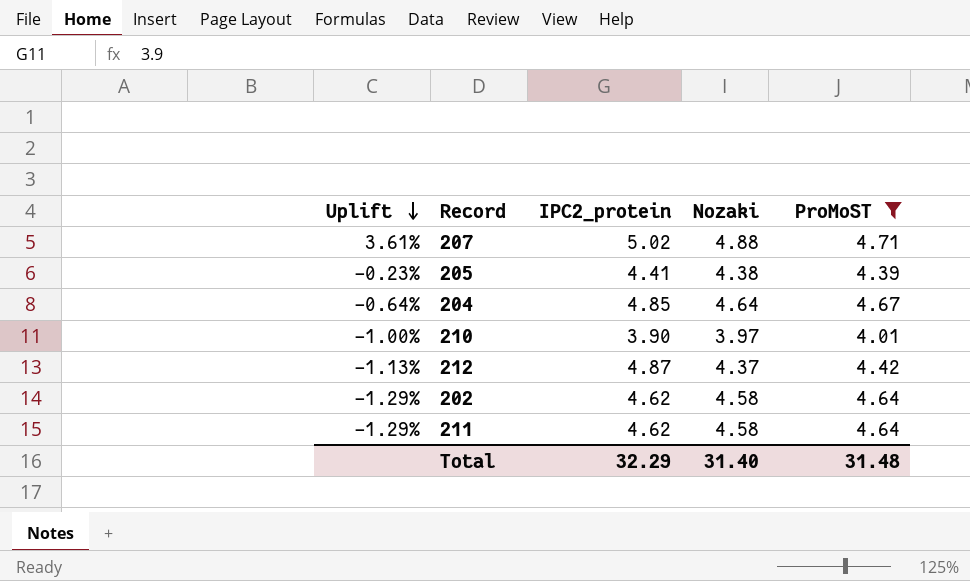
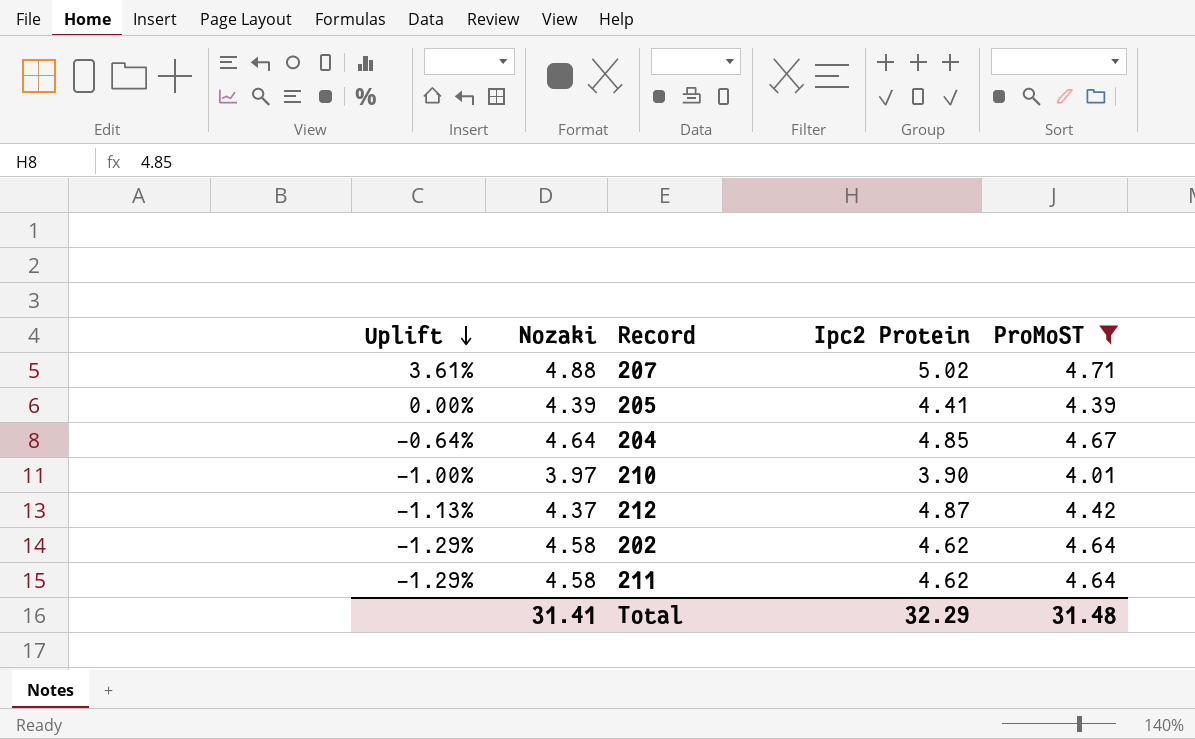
column Nozaki | position: 4 -> 2
column name: IPC2_protein -> Ipc2 Protein
205 | Uplift: -0.23% -> 0.00%
205 | Nozaki: 4.38 -> 4.39
Total | Nozaki: 31.40 -> 31.41

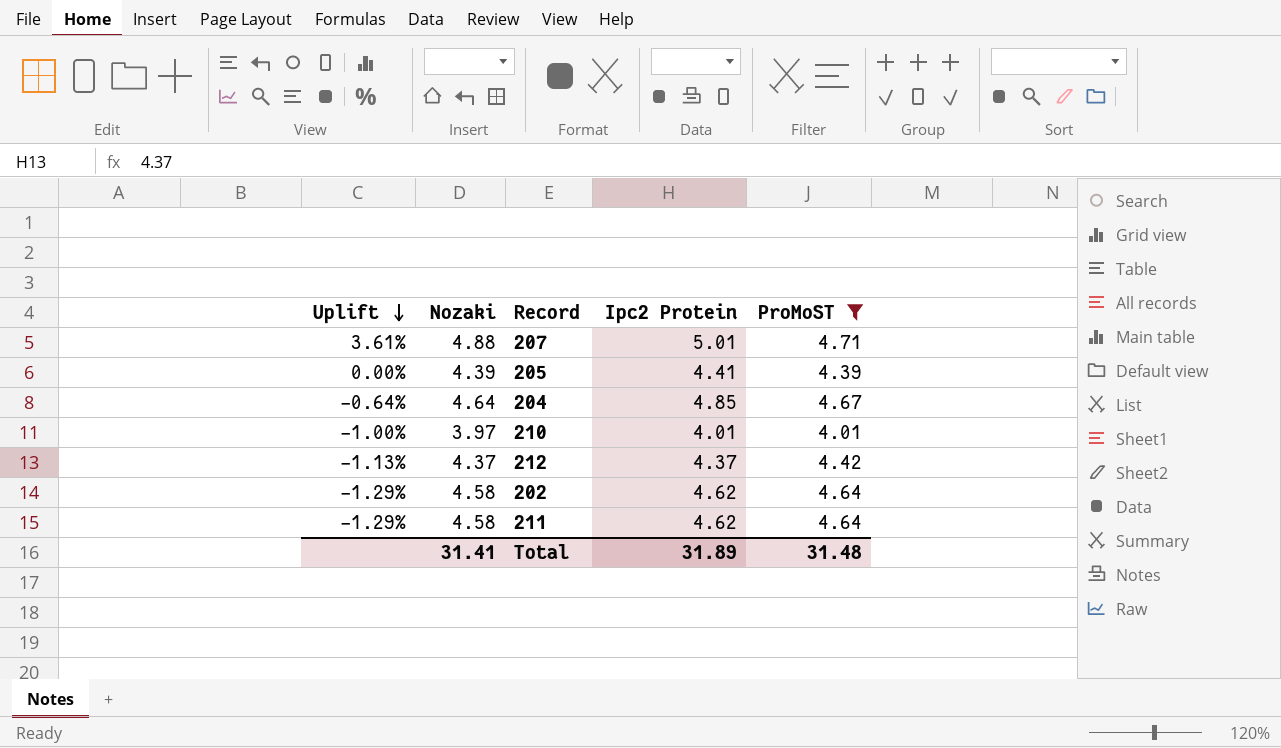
207 | Ipc2 Protein: 5.02 -> 5.01
210 | Ipc2 Protein: 3.90 -> 4.01
212 | Ipc2 Protein: 4.87 -> 4.37
Total | Ipc2 Protein: 32.29 -> 31.89

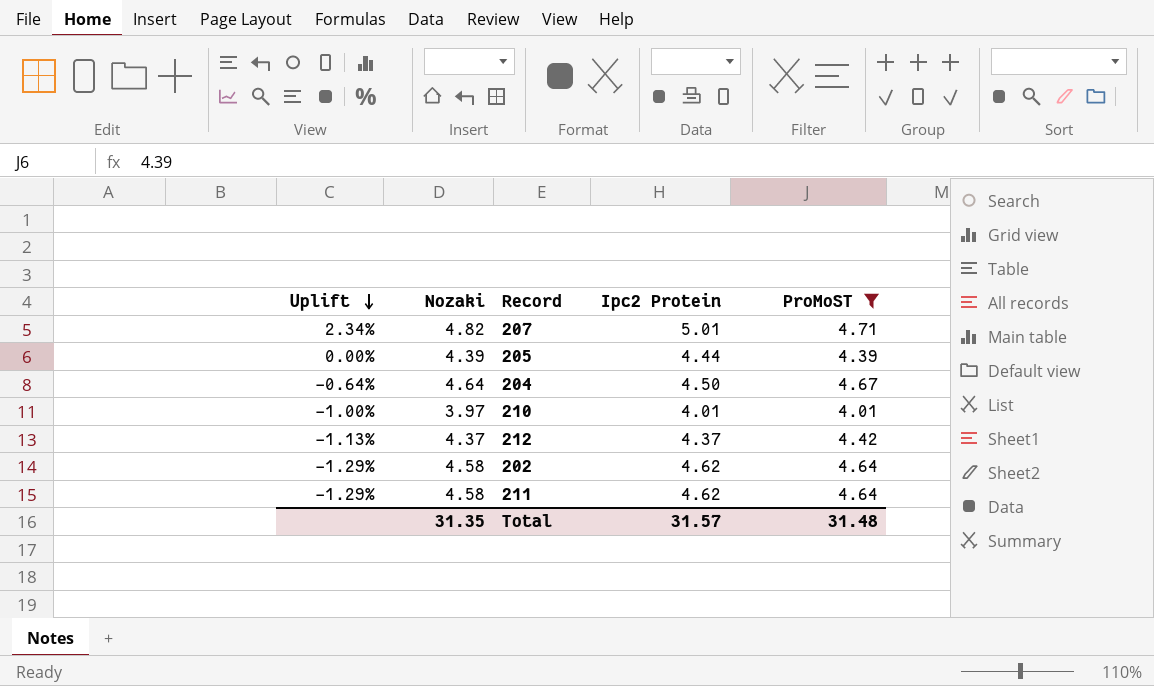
207 | Uplift: 3.61% -> 2.34%
207 | Nozaki: 4.88 -> 4.82
205 | Ipc2 Protein: 4.41 -> 4.44
204 | Ipc2 Protein: 4.85 -> 4.50
Total | Nozaki: 31.41 -> 31.35
Total | Ipc2 Protein: 31.89 -> 31.57

